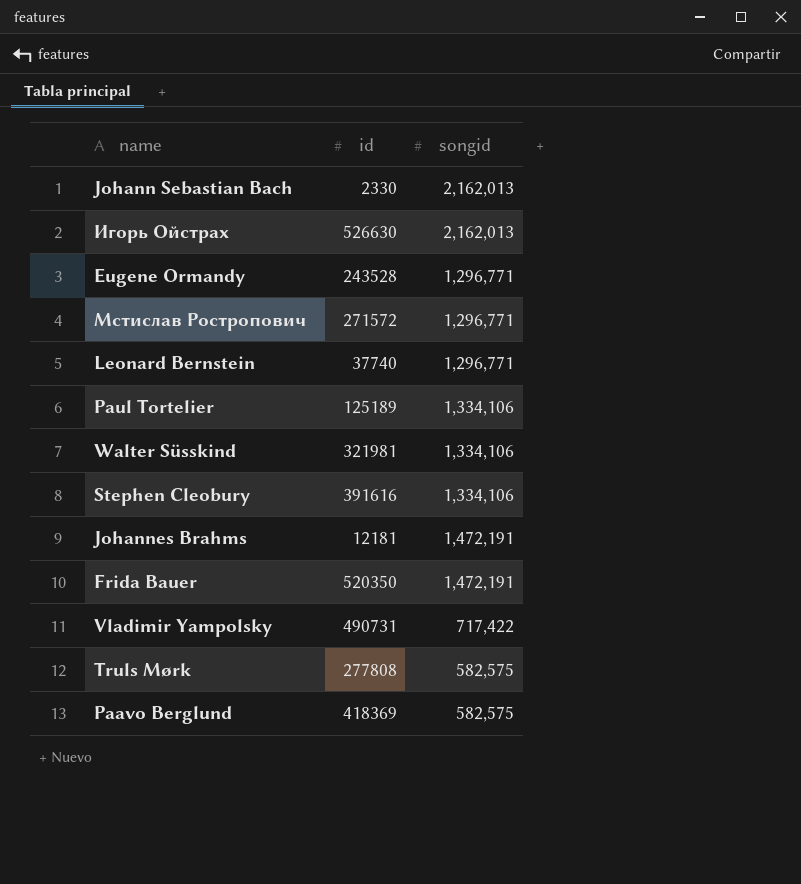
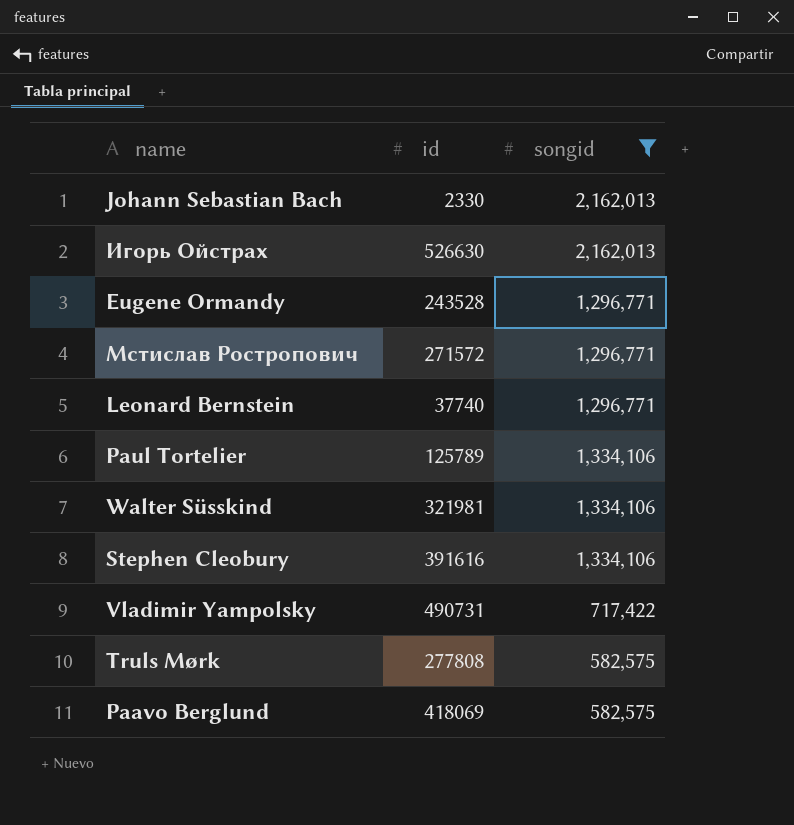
filter: none -> songid != 1,472,191
Paul Tortelier | id: 125189 -> 125789
Paavo Berglund | id: 418369 -> 418069

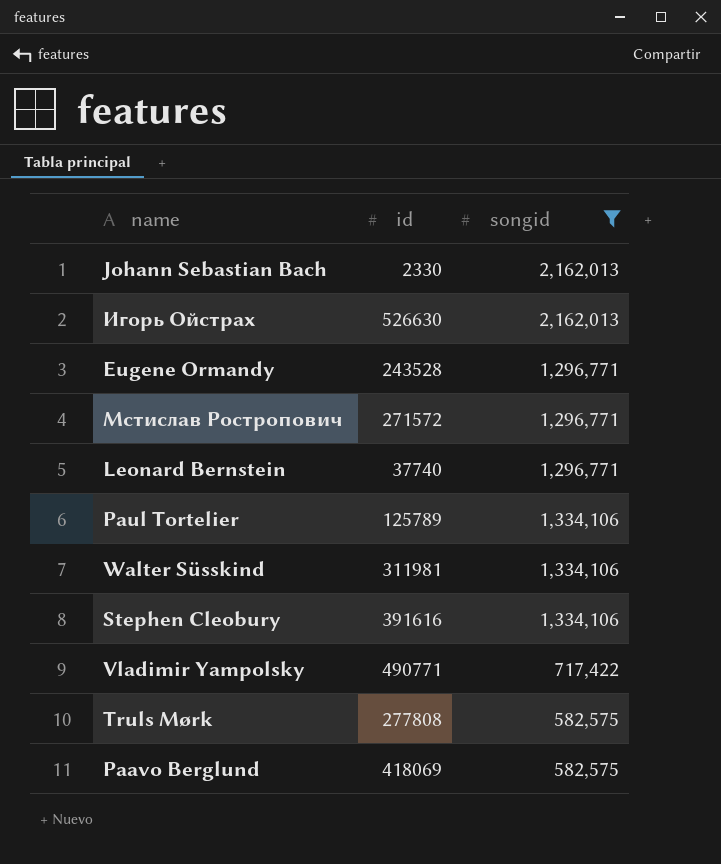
Walter Süsskind | id: 321981 -> 311981
Vladimir Yampolsky | id: 490731 -> 490771

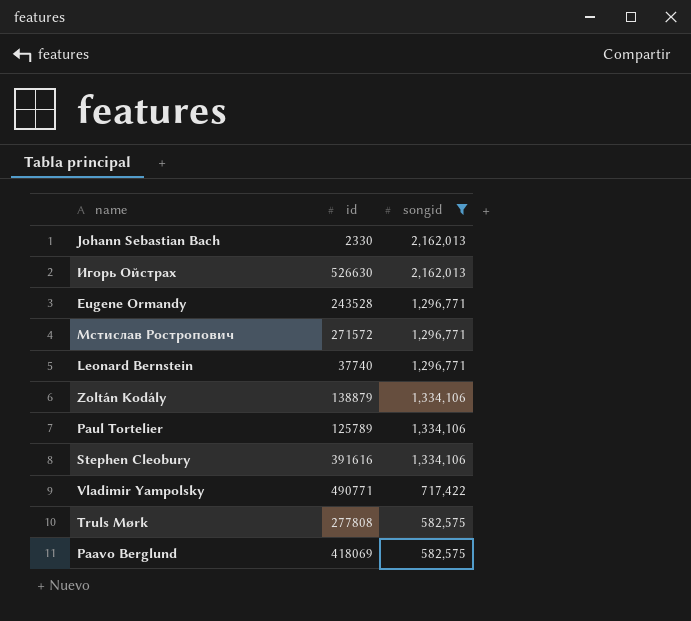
row Walter Süsskind: 311981 | 1,334,106 -> none
row Zoltán Kodály: none -> 138879 | 1,334,106

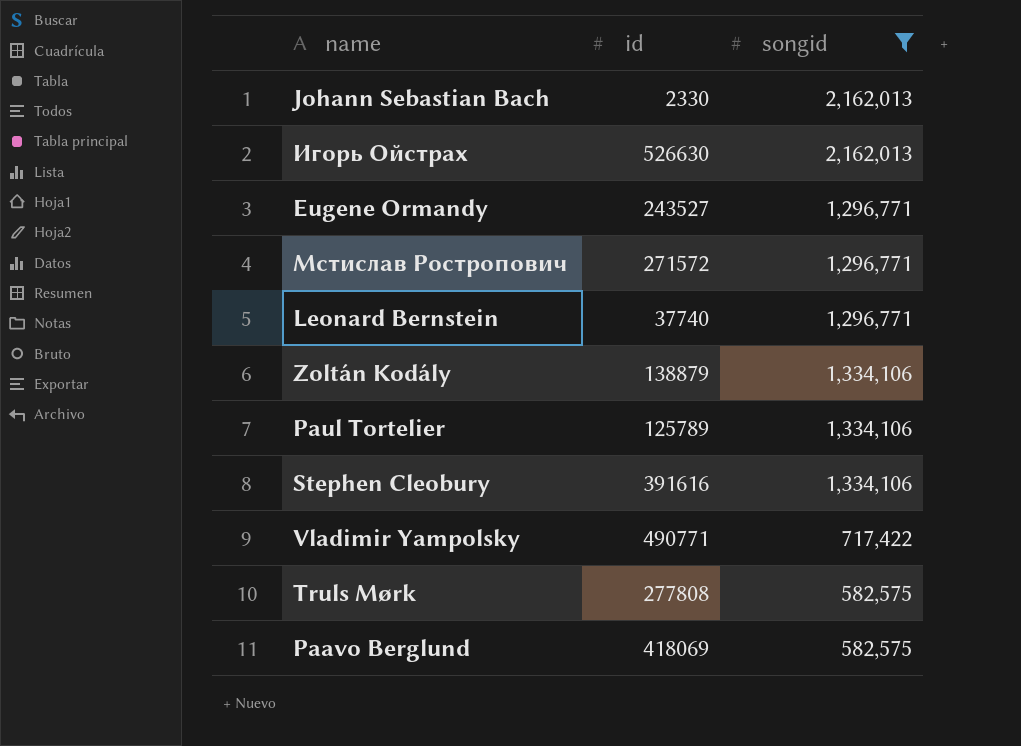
Eugene Ormandy | id: 243528 -> 243527

